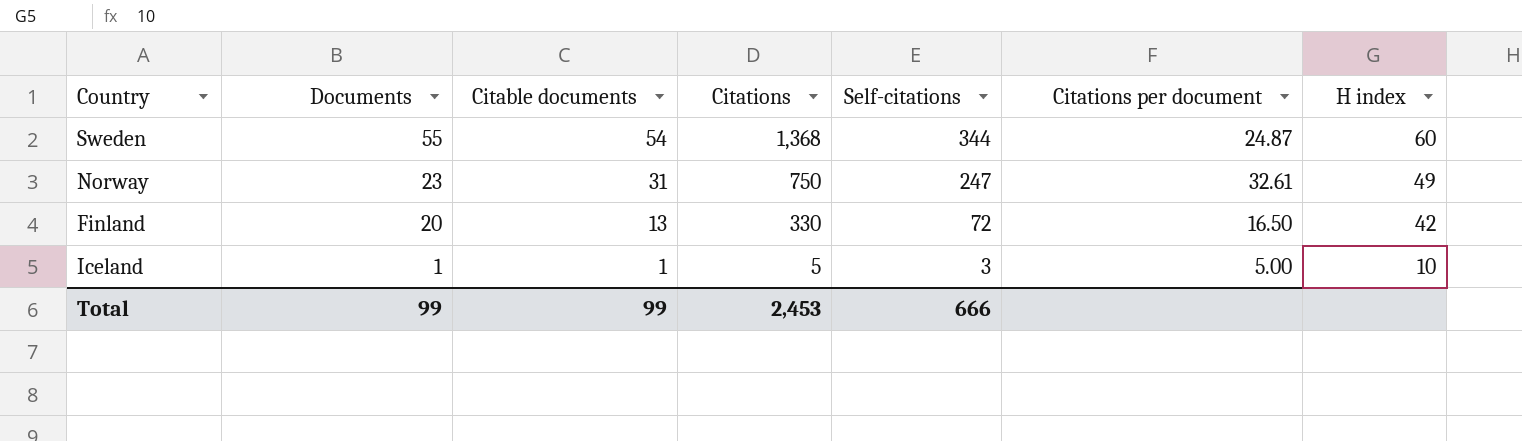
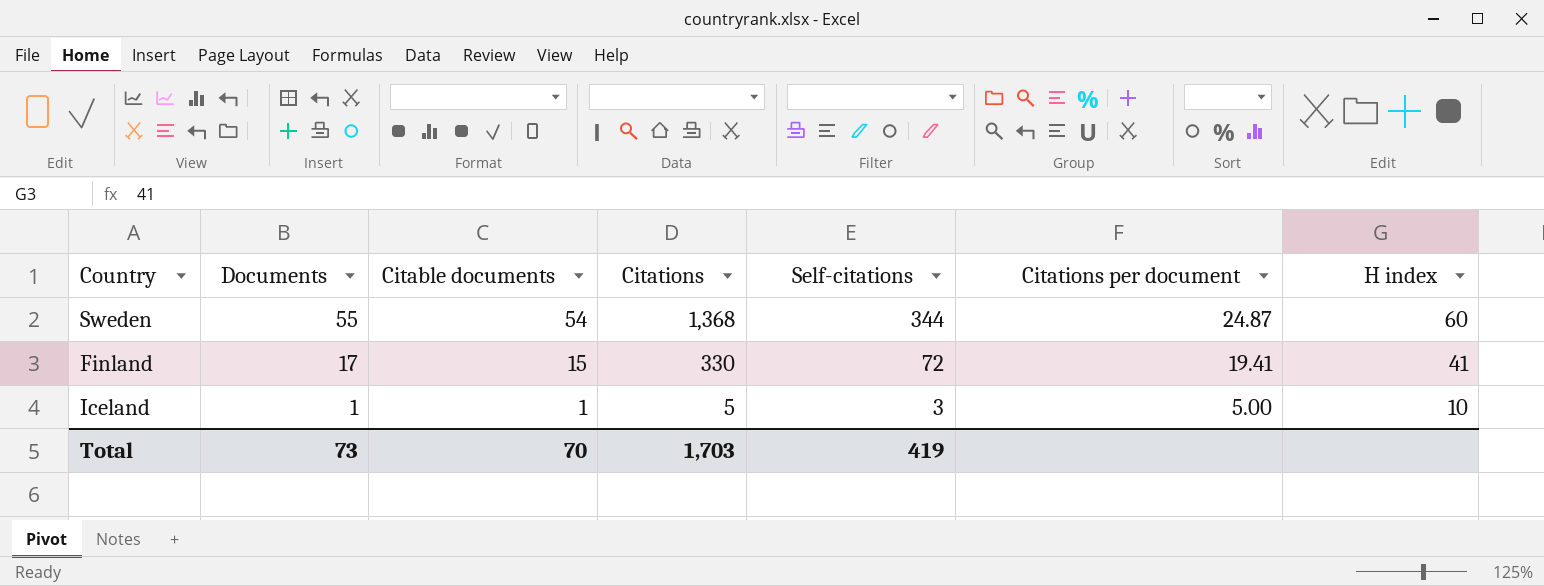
row Norway: 23 | 31 | 750 | 247 | 32.61 | 49 -> none
Finland | Documents: 20 -> 17
Finland | Citable documents: 13 -> 15
Finland | Citations per document: 16.50 -> 19.41
Finland | H index: 42 -> 41
Total | Documents: 99 -> 73
Total | Citable documents: 99 -> 70
Total | Citations: 2,453 -> 1,703
Total | Self-citations: 666 -> 419

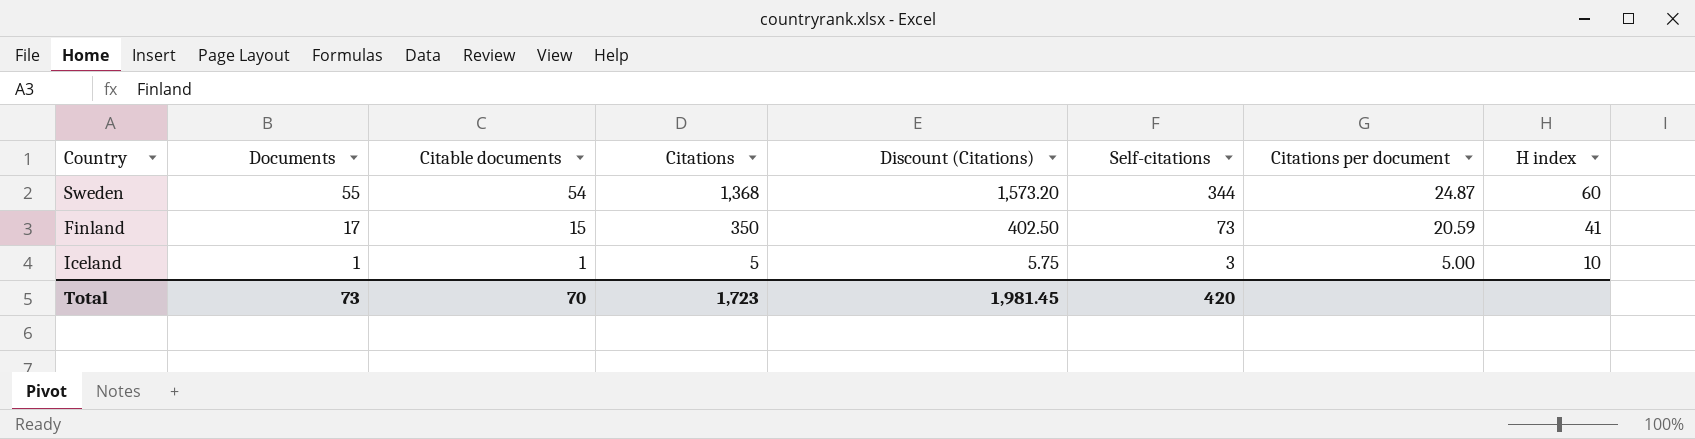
column Discount (Citations) | formula: none -> [Citations] * 1.15
Finland | Citations: 330 -> 350
Finland | Self-citations: 72 -> 73
Finland | Citations per document: 19.41 -> 20.59
Total | Citations: 1,703 -> 1,723
Total | Self-citations: 419 -> 420

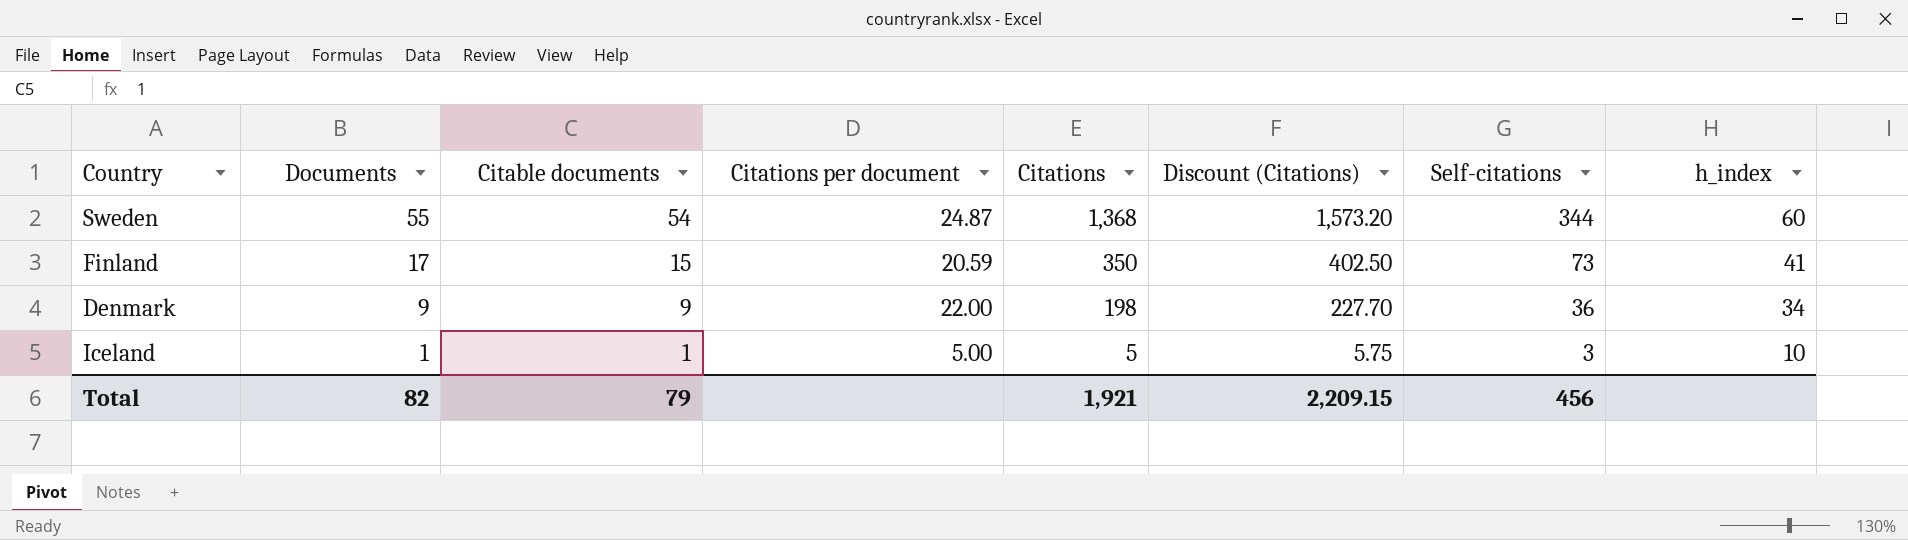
column Citations per document | position: 7 -> 4
column name: H index -> h_index
row Denmark: none -> 9 | 9 | 22.00 | 198 | 227.70 | 36 | 34
Total | Documents: 73 -> 82
Total | Citable documents: 70 -> 79
Total | Citations: 1,723 -> 1,921
Total | Discount (Citations): 1,981.45 -> 2,209.15
Total | Self-citations: 420 -> 456

